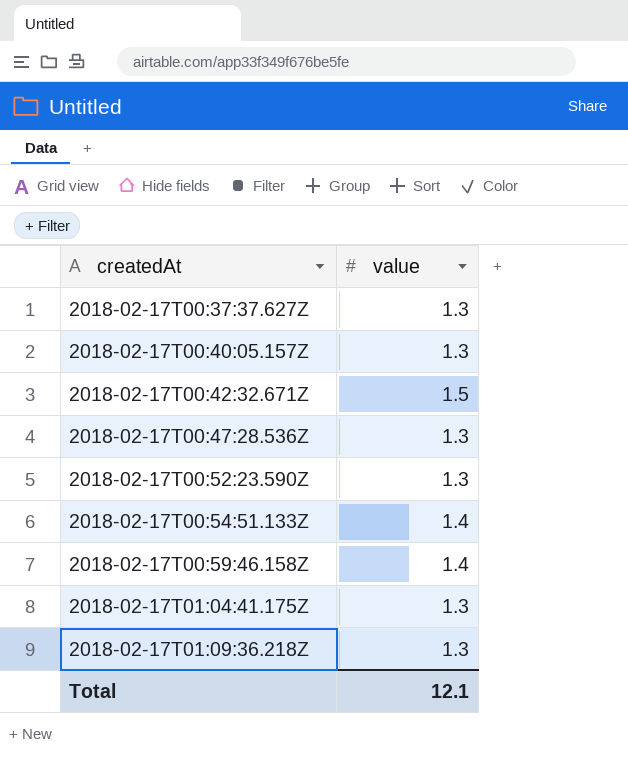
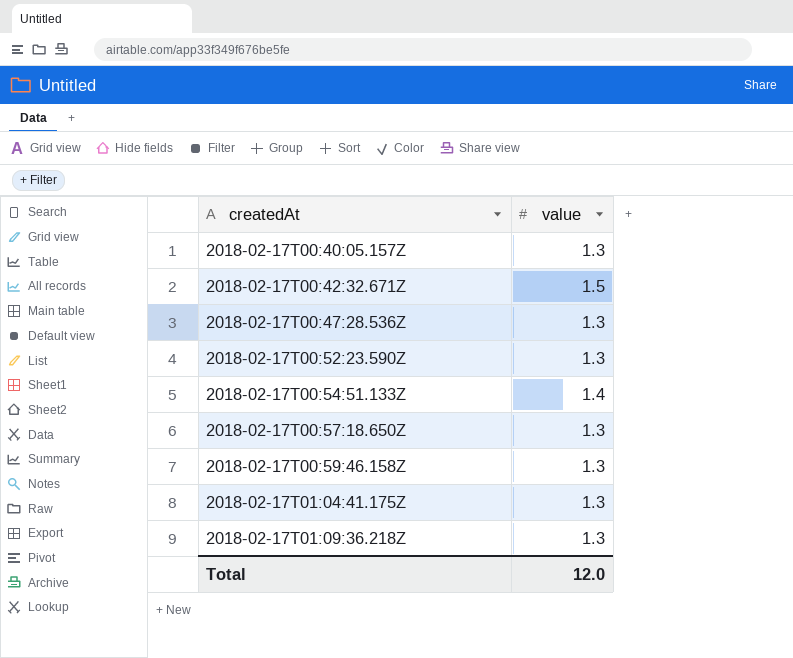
row 2018-02-17T00:37:37.627Z: 1.3 -> none
row 2018-02-17T00:57:18.650Z: none -> 1.3
2018-02-17T00:59:46.158Z | value: 1.4 -> 1.3
Total | value: 12.1 -> 12.0

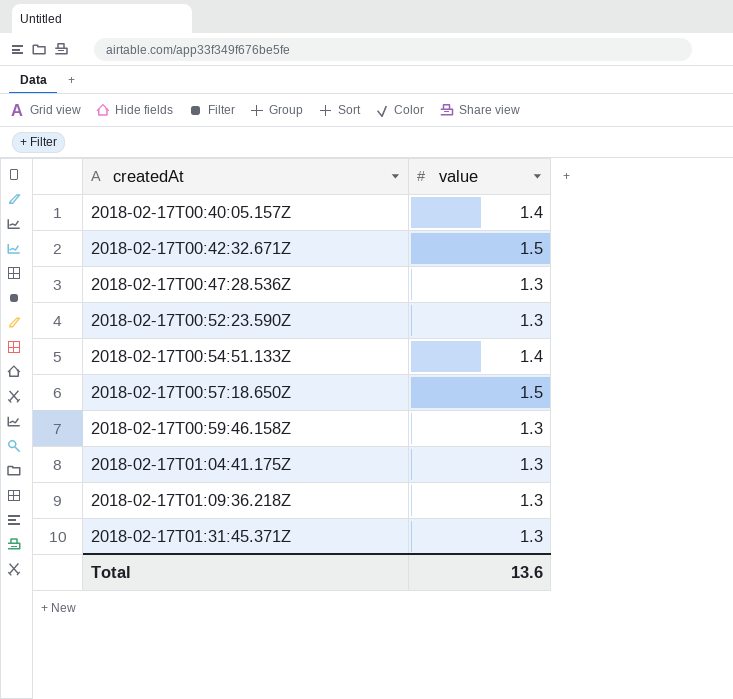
2018-02-17T00:40:05.157Z | value: 1.3 -> 1.4
2018-02-17T00:57:18.650Z | value: 1.3 -> 1.5
row 2018-02-17T01:31:45.371Z: none -> 1.3
Total | value: 12.0 -> 13.6

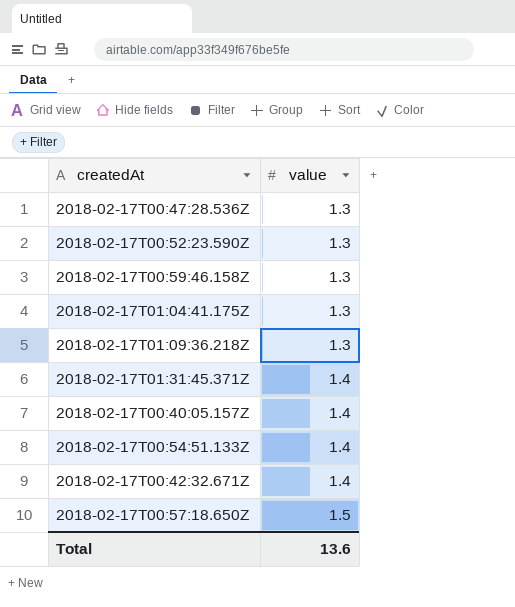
row order: createdAt ascending -> value ascending
2018-02-17T01:31:45.371Z | value: 1.3 -> 1.4
2018-02-17T00:42:32.671Z | value: 1.5 -> 1.4

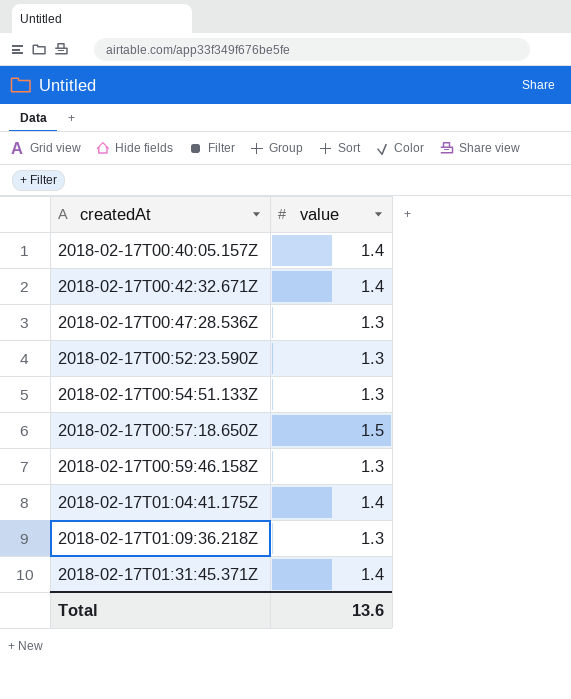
row order: value ascending -> createdAt ascending
2018-02-17T00:54:51.133Z | value: 1.4 -> 1.3
2018-02-17T01:04:41.175Z | value: 1.3 -> 1.4

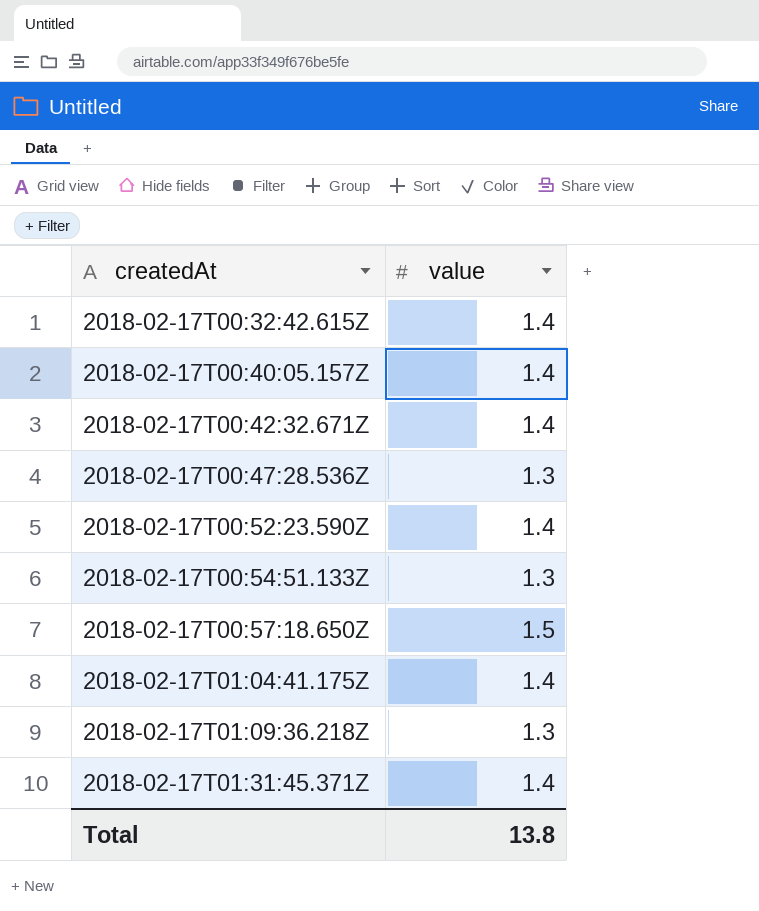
row 2018-02-17T00:59:46.158Z: 1.3 -> none
row 2018-02-17T00:32:42.615Z: none -> 1.4
2018-02-17T00:52:23.590Z | value: 1.3 -> 1.4
Total | value: 13.6 -> 13.8

